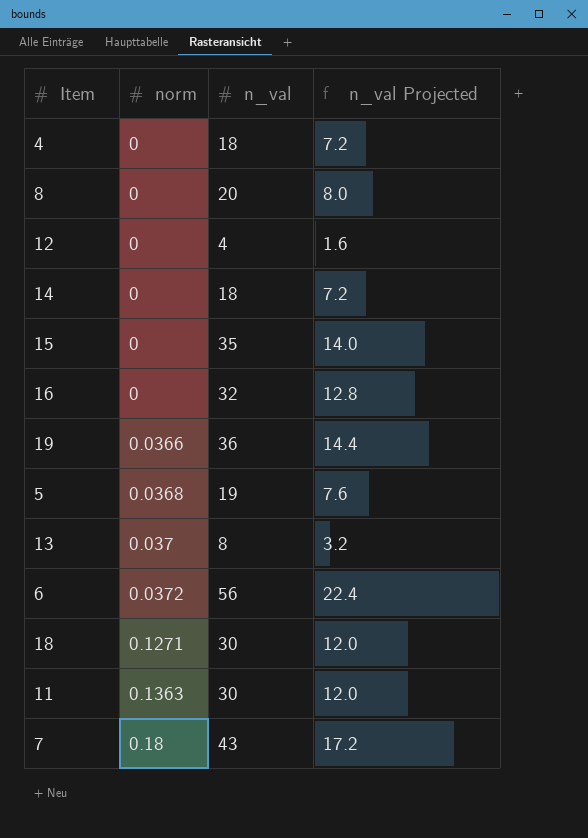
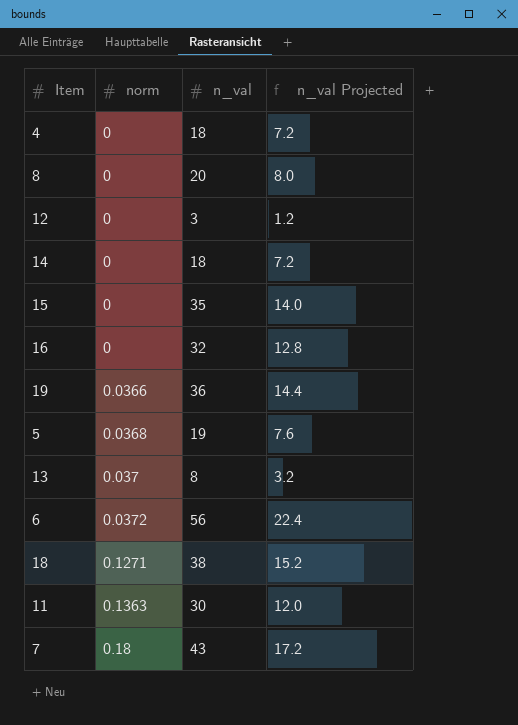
12 | n_val: 4 -> 3
12 | n_val Projected: 1.6 -> 1.2
18 | n_val: 30 -> 38
18 | n_val Projected: 12.0 -> 15.2

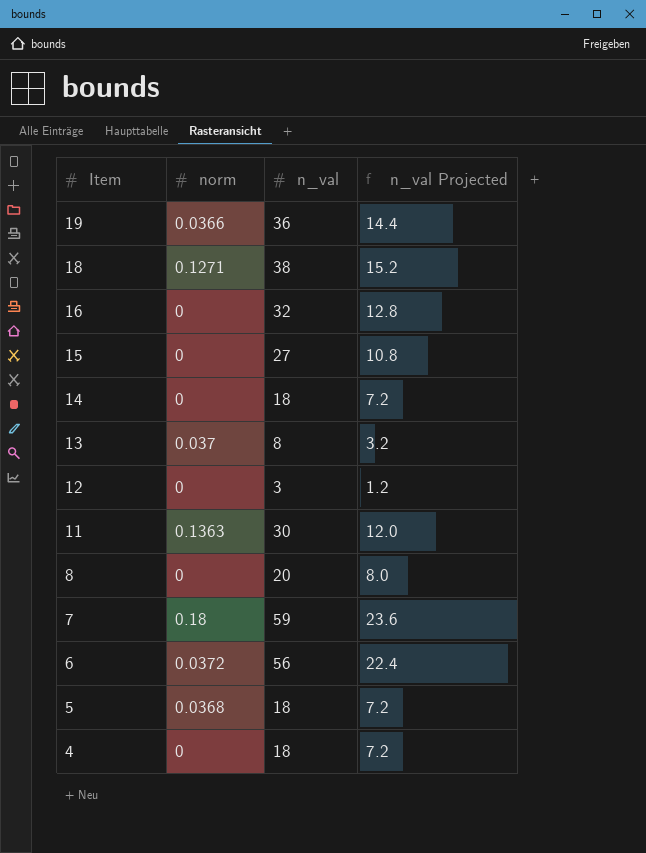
row order: norm ascending -> Item descending
15 | n_val: 35 -> 27
15 | n_val Projected: 14.0 -> 10.8
7 | n_val: 43 -> 59
7 | n_val Projected: 17.2 -> 23.6
5 | n_val: 19 -> 18
5 | n_val Projected: 7.6 -> 7.2

